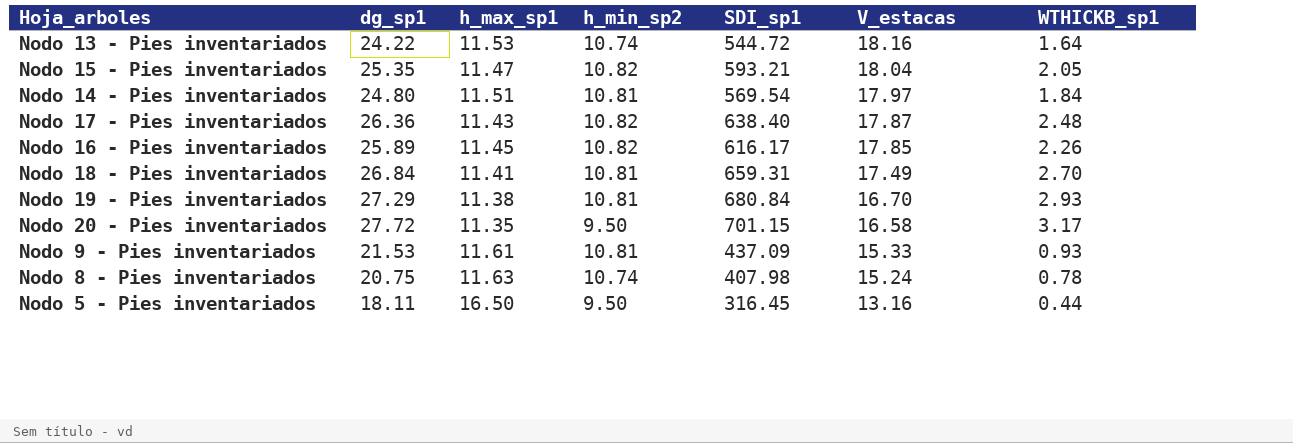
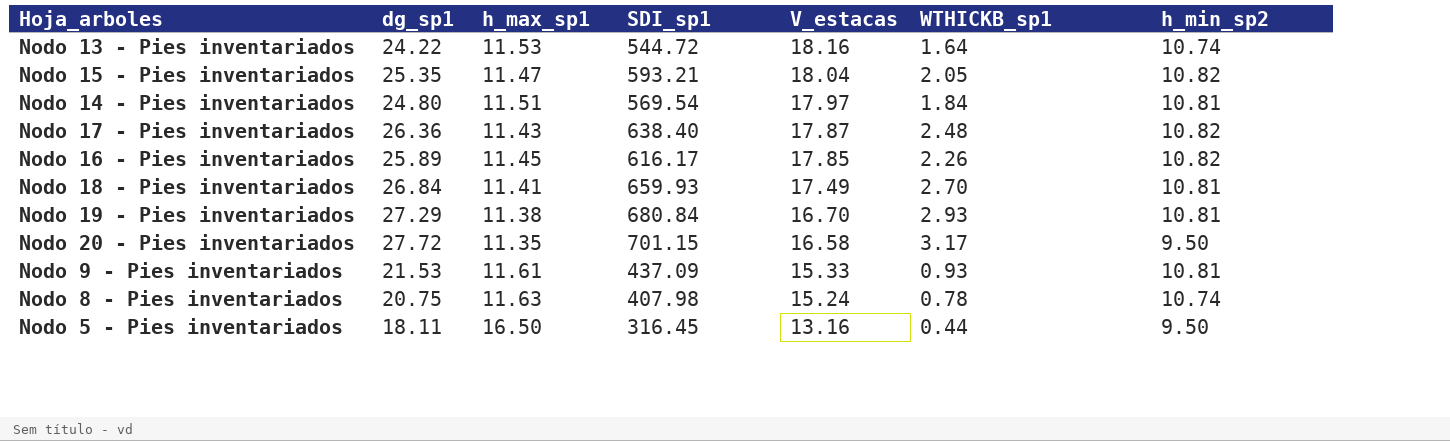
column h_min_sp2 | position: 4 -> 7
Nodo 18 - Pies inventariados | SDI_sp1: 659.31 -> 659.93

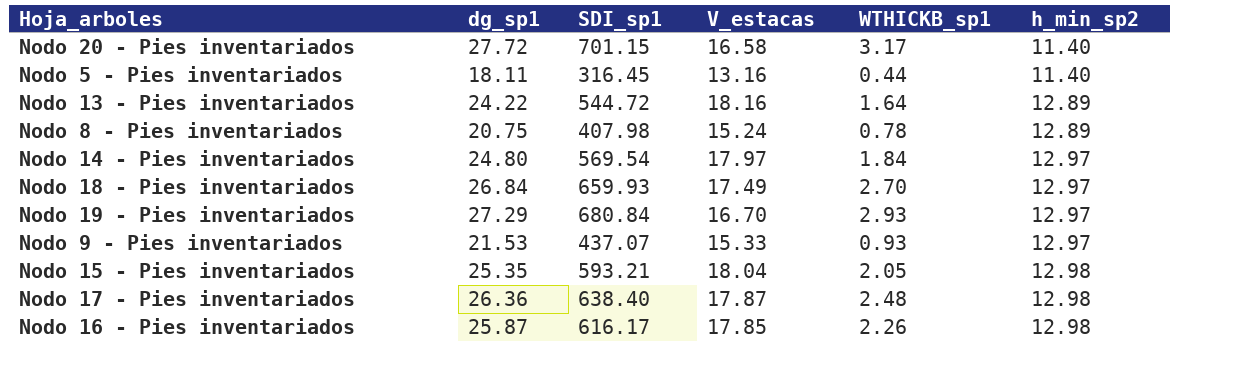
row order: V_estacas descending -> h_min_sp2 ascending
column h_max_sp1 | position: 3 -> none
Nodo 20 - Pies inventariados | h_min_sp2: 9.50 -> 11.40
Nodo 5 - Pies inventariados | h_min_sp2: 9.50 -> 11.40
Nodo 13 - Pies inventariados | h_min_sp2: 10.74 -> 12.89
Nodo 8 - Pies inventariados | h_min_sp2: 10.74 -> 12.89
Nodo 14 - Pies inventariados | h_min_sp2: 10.81 -> 12.97
Nodo 18 - Pies inventariados | h_min_sp2: 10.81 -> 12.97
Nodo 19 - Pies inventariados | h_min_sp2: 10.81 -> 12.97
Nodo 9 - Pies inventariados | SDI_sp1: 437.09 -> 437.07
Nodo 9 - Pies inventariados | h_min_sp2: 10.81 -> 12.97
Nodo 15 - Pies inventariados | h_min_sp2: 10.82 -> 12.98
Nodo 17 - Pies inventariados | h_min_sp2: 10.82 -> 12.98
Nodo 16 - Pies inventariados | dg_sp1: 25.89 -> 25.87
Nodo 16 - Pies inventariados | h_min_sp2: 10.82 -> 12.98

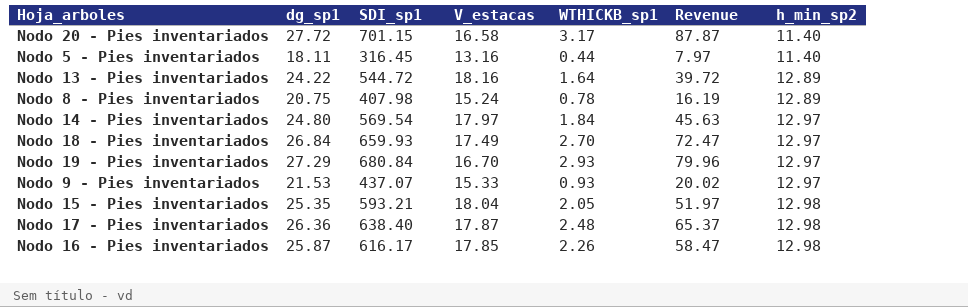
column Revenue | formula: none -> [dg_sp1] * [WTHICKB_sp1]

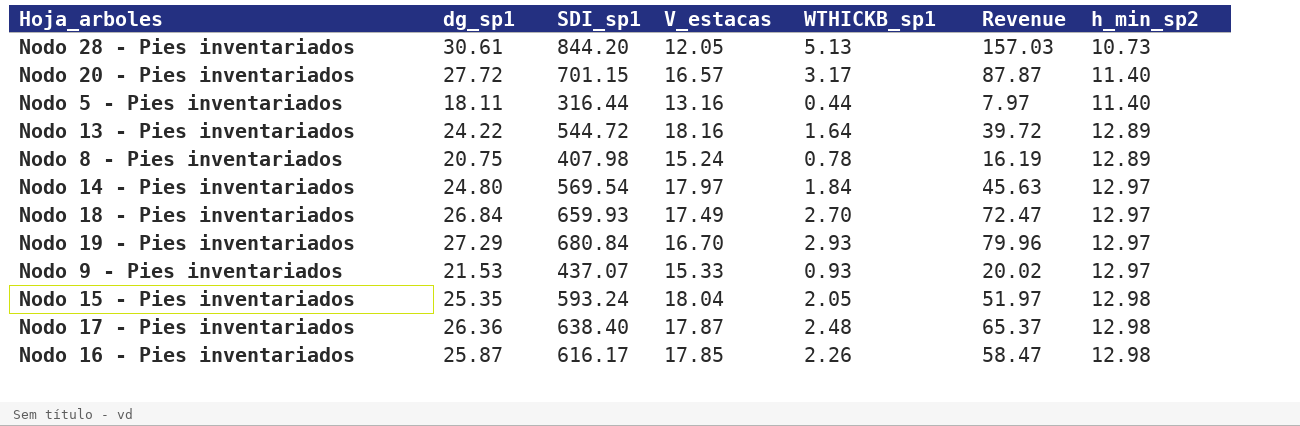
row Nodo 28 - Pies inventariados: none -> 30.61 | 844.20 | 12.05 | 5.13 | 157.03 | 10.73
Nodo 20 - Pies inventariados | V_estacas: 16.58 -> 16.57
Nodo 5 - Pies inventariados | SDI_sp1: 316.45 -> 316.44
Nodo 15 - Pies inventariados | SDI_sp1: 593.21 -> 593.24

